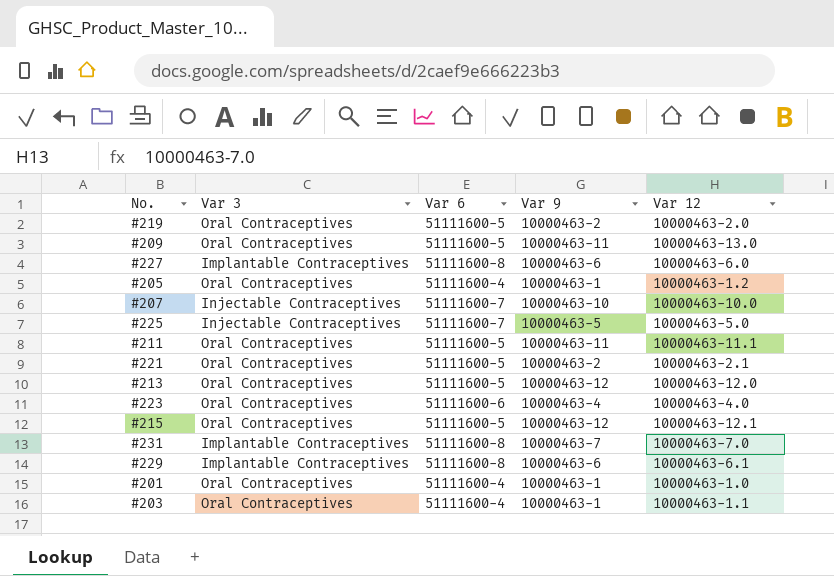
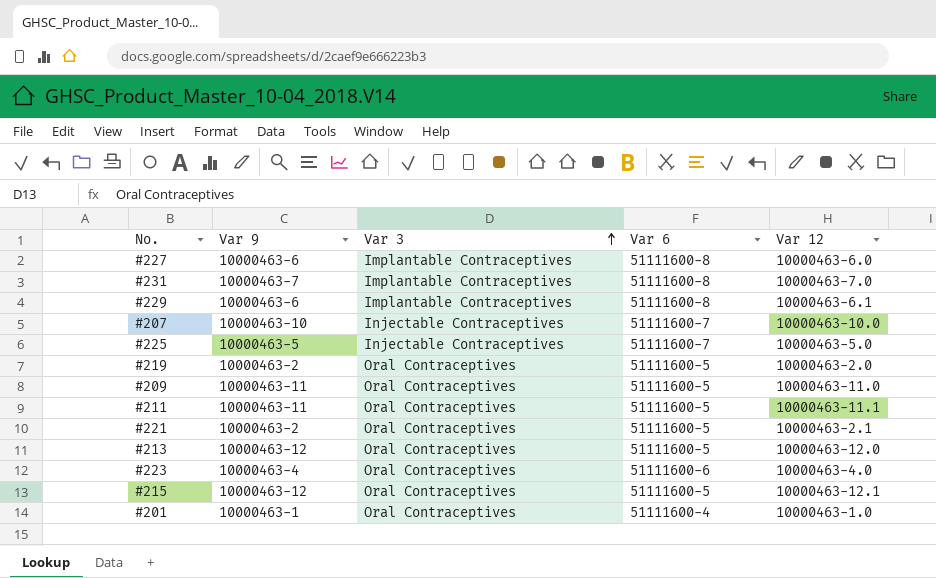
row order: none -> Var 3 ascending
column Var 9 | position: 4 -> 2
row #205: Oral Contraceptives | 51111600-4 | 10000463-1 | 10000463-1.2 -> none
row #203: Oral Contraceptives | 51111600-4 | 10000463-1 | 10000463-1.1 -> none
#209 | Var 12: 10000463-13.0 -> 10000463-11.0

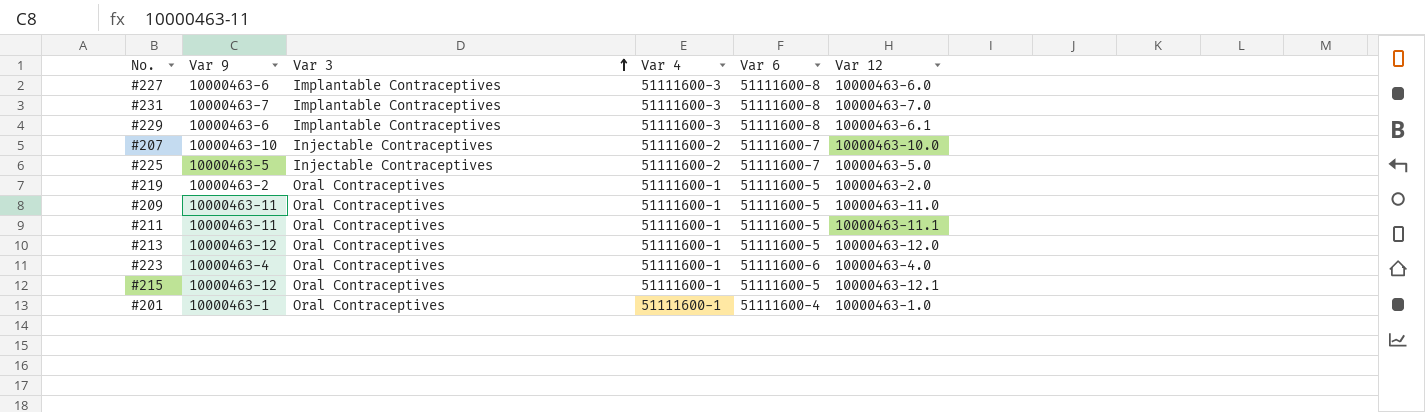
column Var 4 | position: none -> 4
row #221: 10000463-2 | Oral Contraceptives | 51111600-5 | 10000463-2.1 -> none

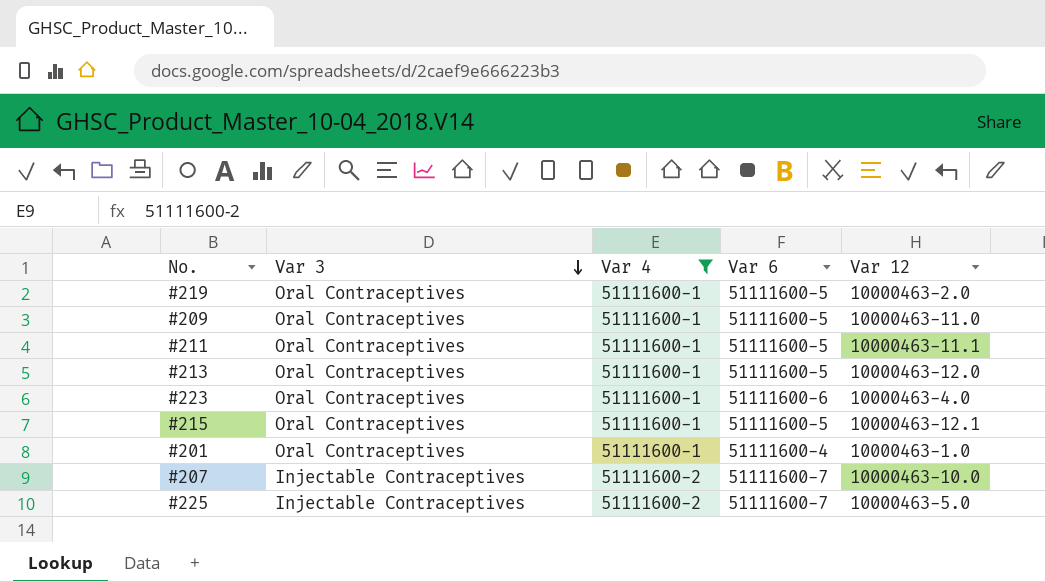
filter: none -> Var 4 != 51111600-3
row order: Var 3 ascending -> Var 3 descending
column Var 9 | position: 2 -> none

